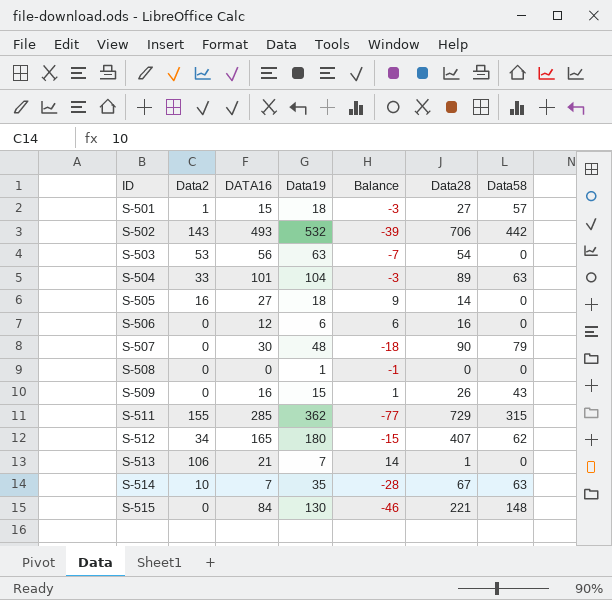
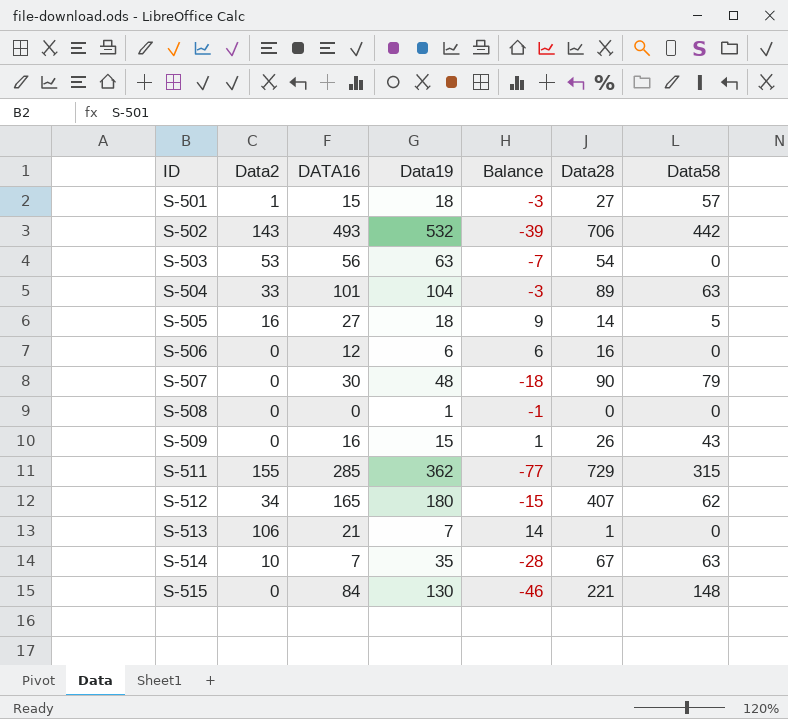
S-505 | Data58: 0 -> 5

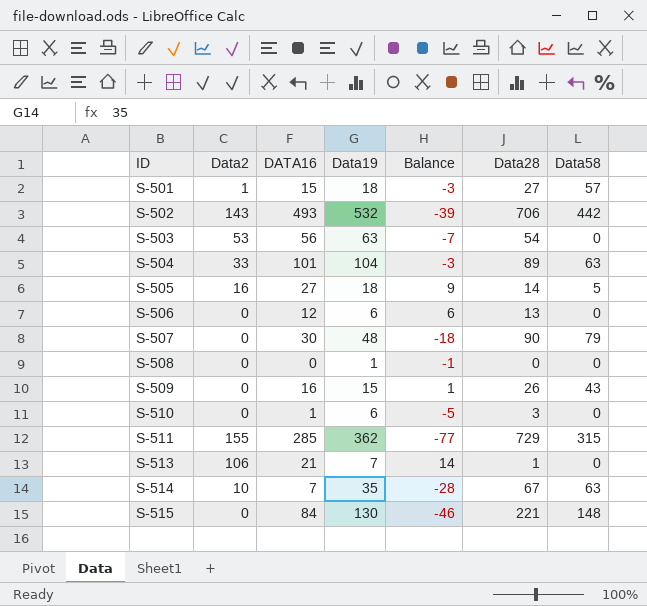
row S-512: 34 | 165 | 180 | -15 | 407 | 62 -> none
S-506 | Data28: 16 -> 13
row S-510: none -> 0 | 1 | 6 | -5 | 3 | 0

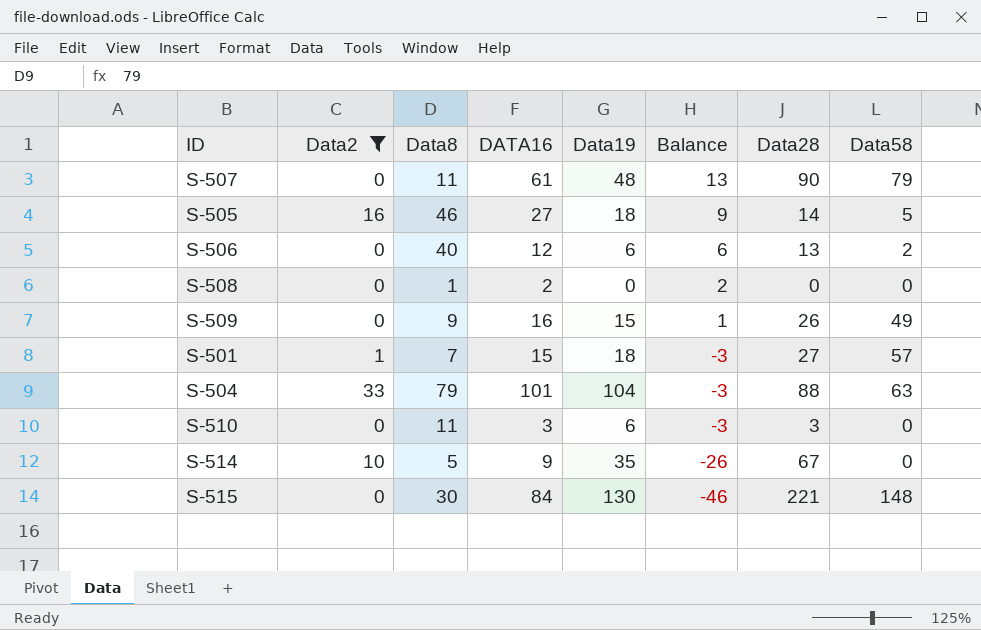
filter: none -> Data2 <= 33
row order: ID ascending -> Balance descending
column Data8 | position: none -> 3
S-507 | DATA16: 30 -> 61
S-507 | Balance: -18 -> 13
S-506 | Data58: 0 -> 2
S-508 | DATA16: 0 -> 2
S-508 | Data19: 1 -> 0
S-508 | Balance: -1 -> 2
S-509 | Data58: 43 -> 49
S-504 | Data28: 89 -> 88
S-510 | DATA16: 1 -> 3
S-510 | Balance: -5 -> -3
S-514 | DATA16: 7 -> 9
S-514 | Balance: -28 -> -26
S-514 | Data58: 63 -> 0

